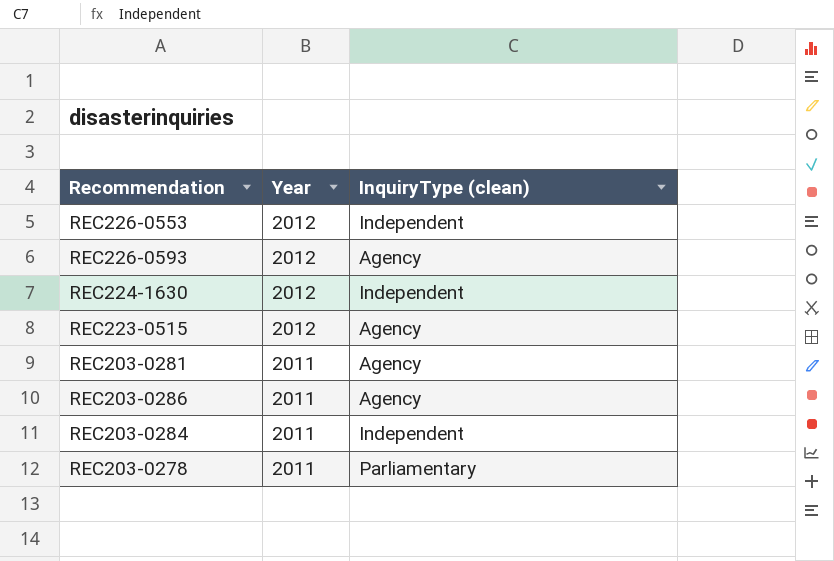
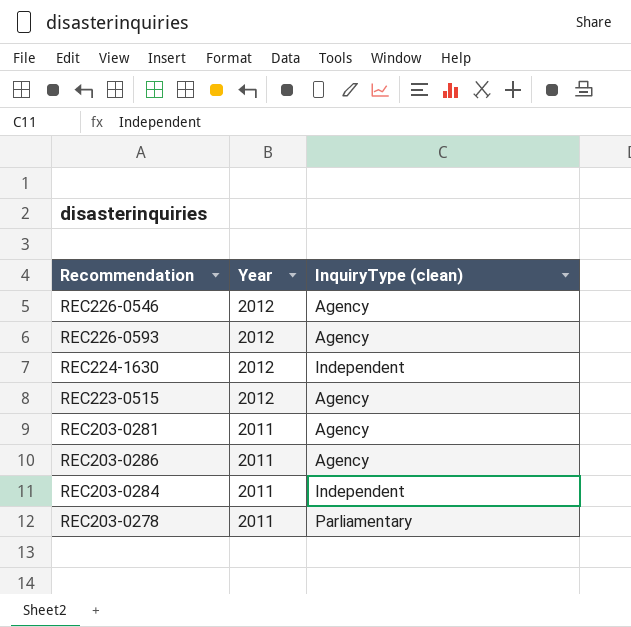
row REC226-0553: 2012 | Independent -> none
row REC226-0546: none -> 2012 | Agency

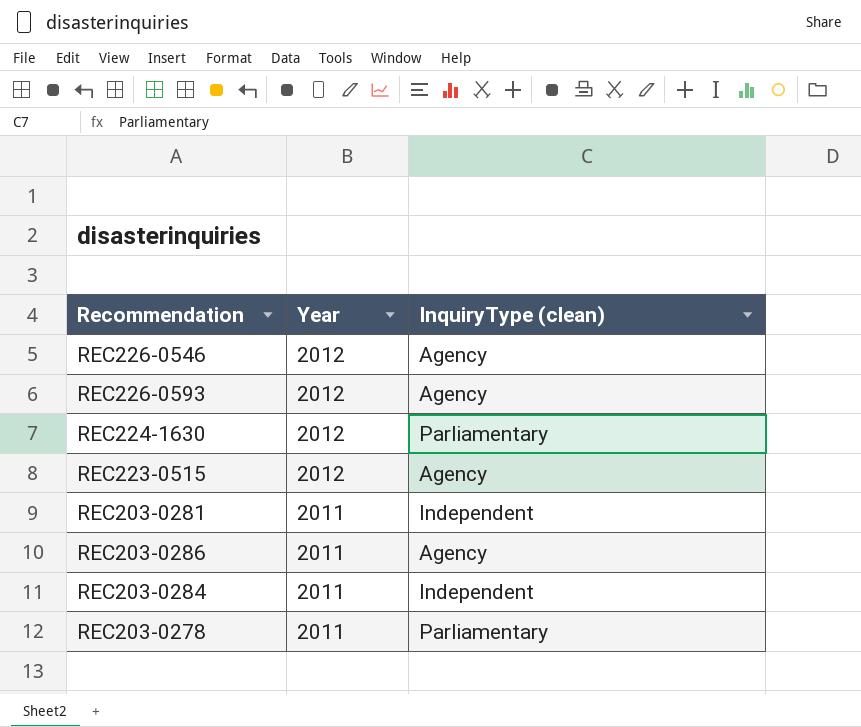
REC224-1630 | InquiryType (clean): Independent -> Parliamentary
REC203-0281 | InquiryType (clean): Agency -> Independent

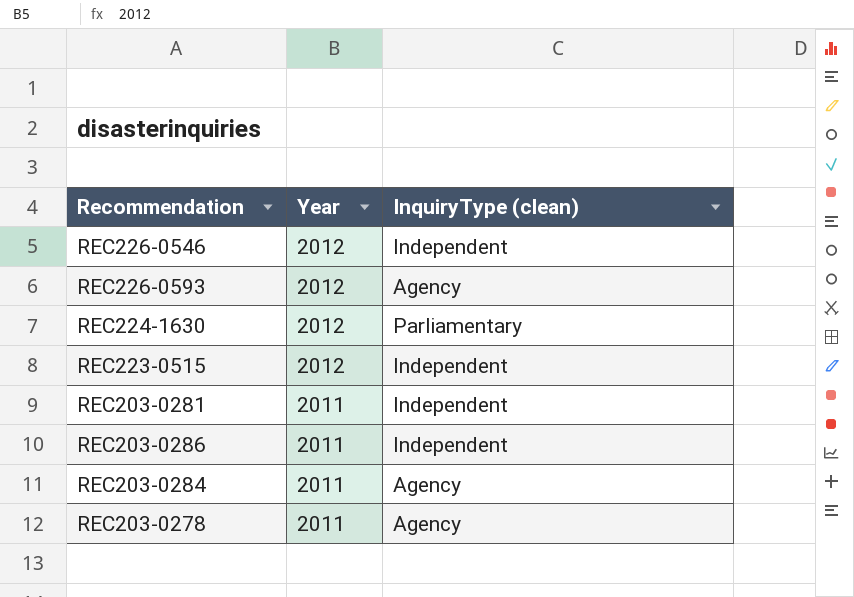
REC226-0546 | InquiryType (clean): Agency -> Independent
REC223-0515 | InquiryType (clean): Agency -> Independent
REC203-0286 | InquiryType (clean): Agency -> Independent
REC203-0284 | InquiryType (clean): Independent -> Agency
REC203-0278 | InquiryType (clean): Parliamentary -> Agency

